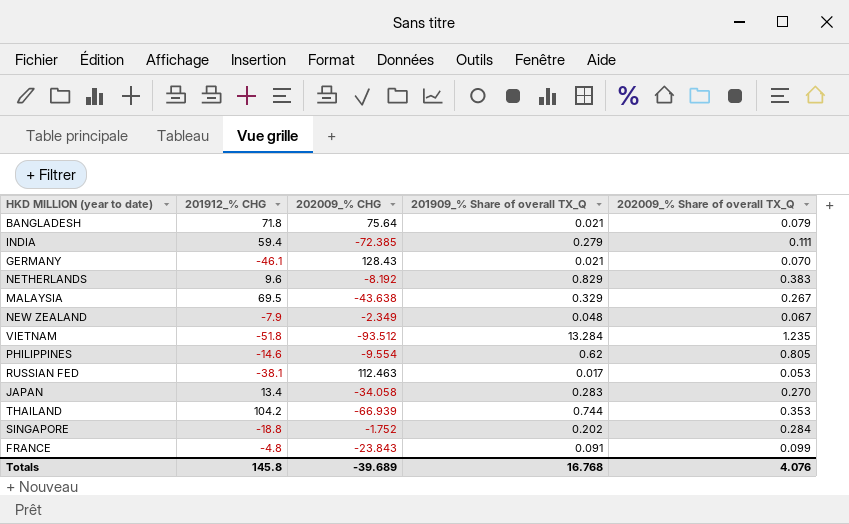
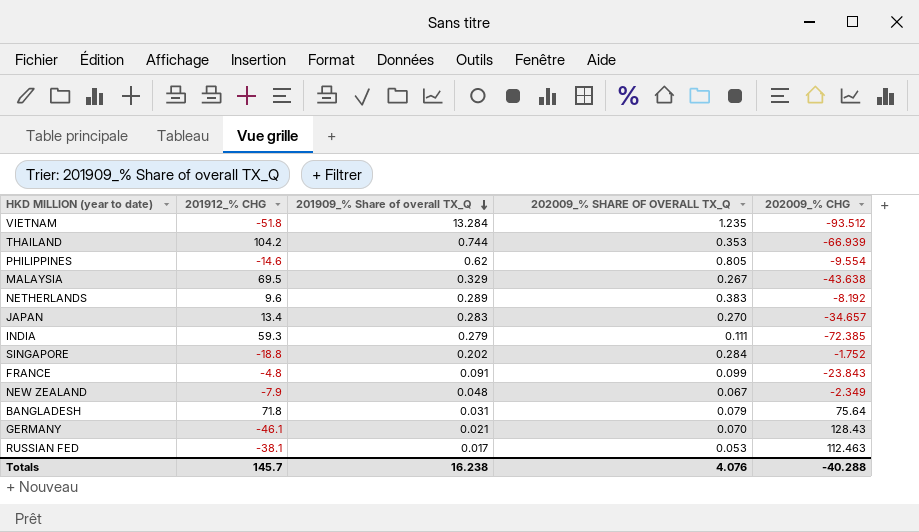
row order: none -> 201909_% Share of overall TX_Q descending
column name: 202009_% Share of overall TX_Q -> 202009_% SHARE OF OVERALL TX_Q
column 202009_% CHG | position: 3 -> 5
NETHERLANDS | 201909_% Share of overall TX_Q: 0.829 -> 0.289
JAPAN | 202009_% CHG: -34.058 -> -34.657
INDIA | 201912_% CHG: 59.4 -> 59.3
BANGLADESH | 201909_% Share of overall TX_Q: 0.021 -> 0.031
Totals | 201912_% CHG: 145.8 -> 145.7
Totals | 201909_% Share of overall TX_Q: 16.768 -> 16.238
Totals | 202009_% CHG: -39.689 -> -40.288

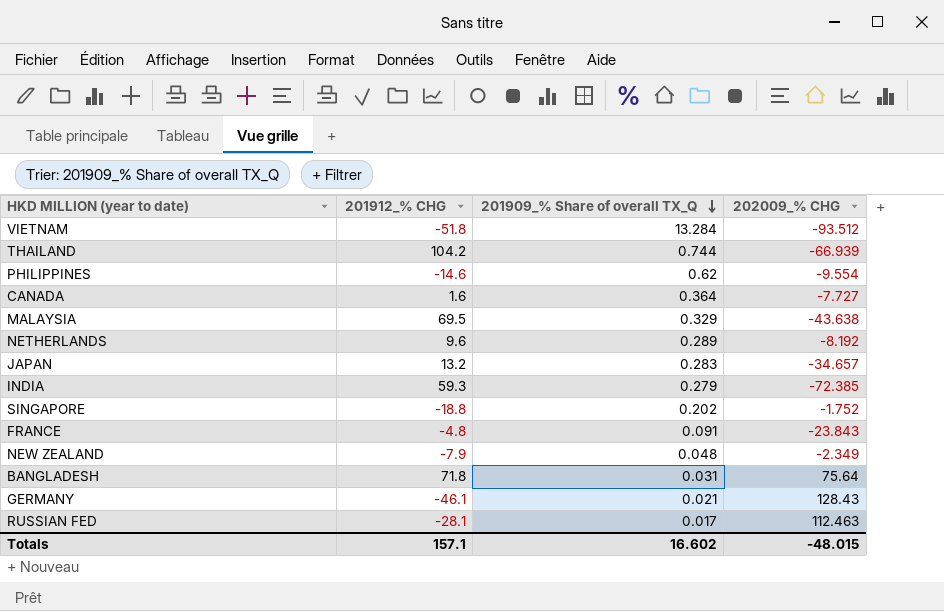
column 202009_% SHARE OF OVERALL TX_Q | position: 4 -> none
row CANADA: none -> 1.6 | 0.364 | -7.727
JAPAN | 201912_% CHG: 13.4 -> 13.2
RUSSIAN FED | 201912_% CHG: -38.1 -> -28.1
Totals | 201912_% CHG: 145.7 -> 157.1
Totals | 201909_% Share of overall TX_Q: 16.238 -> 16.602
Totals | 202009_% CHG: -40.288 -> -48.015

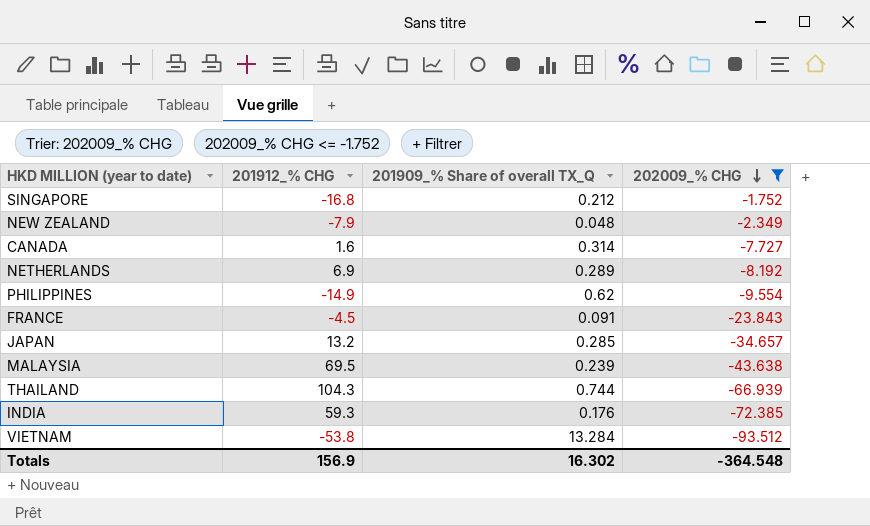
filter: none -> 202009_% CHG <= -1.752
row order: 201909_% Share of overall TX_Q descending -> 202009_% CHG descending
SINGAPORE | 201912_% CHG: -18.8 -> -16.8
SINGAPORE | 201909_% Share of overall TX_Q: 0.202 -> 0.212
CANADA | 201909_% Share of overall TX_Q: 0.364 -> 0.314
NETHERLANDS | 201912_% CHG: 9.6 -> 6.9
PHILIPPINES | 201912_% CHG: -14.6 -> -14.9
FRANCE | 201912_% CHG: -4.8 -> -4.5
JAPAN | 201909_% Share of overall TX_Q: 0.283 -> 0.285
MALAYSIA | 201909_% Share of overall TX_Q: 0.329 -> 0.239
THAILAND | 201912_% CHG: 104.2 -> 104.3
INDIA | 201909_% Share of overall TX_Q: 0.279 -> 0.176
VIETNAM | 201912_% CHG: -51.8 -> -53.8
Totals | 201912_% CHG: 157.1 -> 156.9
Totals | 201909_% Share of overall TX_Q: 16.602 -> 16.302
Totals | 202009_% CHG: -48.015 -> -364.548

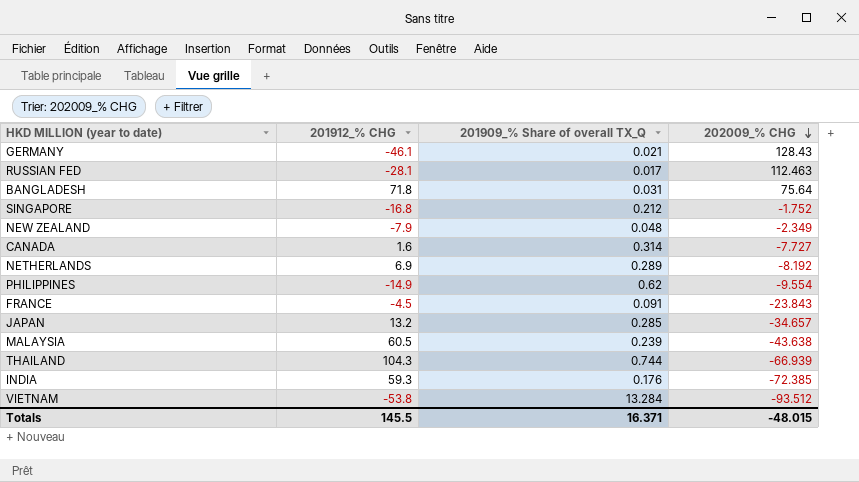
filter: 202009_% CHG <= -1.752 -> none
MALAYSIA | 201912_% CHG: 69.5 -> 60.5
Totals | 201912_% CHG: 156.9 -> 145.5
Totals | 201909_% Share of overall TX_Q: 16.302 -> 16.371
Totals | 202009_% CHG: -364.548 -> -48.015

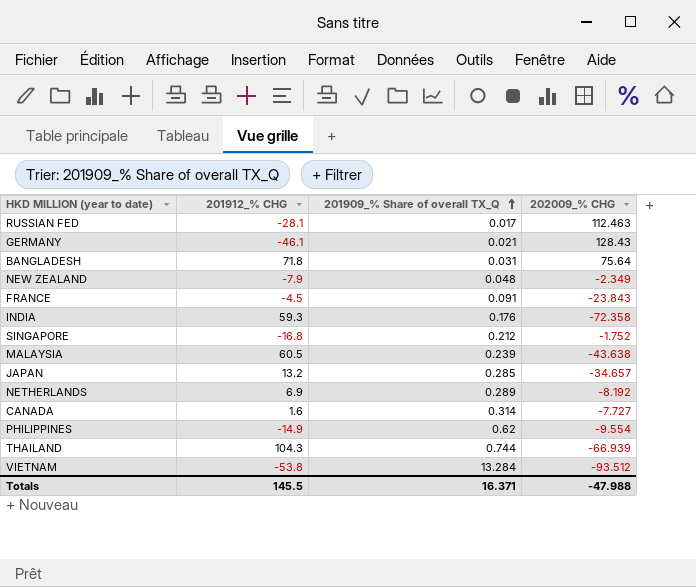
row order: 202009_% CHG descending -> 201909_% Share of overall TX_Q ascending
INDIA | 202009_% CHG: -72.385 -> -72.358
Totals | 202009_% CHG: -48.015 -> -47.988

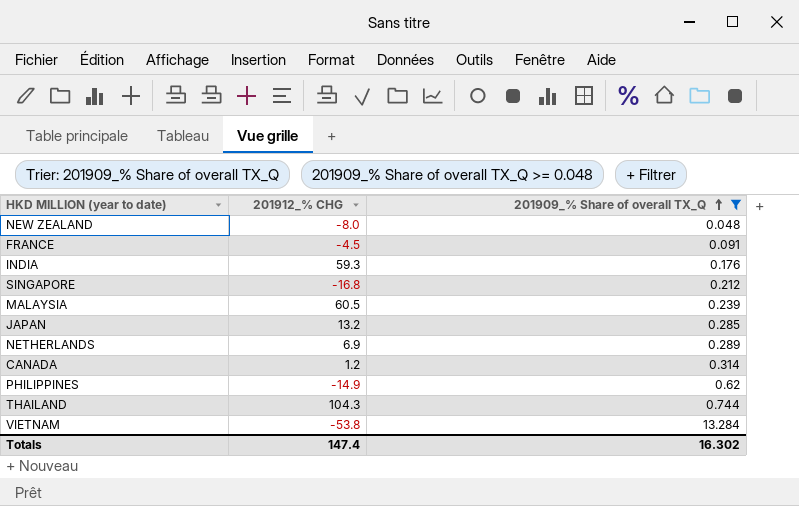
filter: none -> 201909_% Share of overall TX_Q >= 0.048
column 202009_% CHG | position: 4 -> none
NEW ZEALAND | 201912_% CHG: -7.9 -> -8.0
CANADA | 201912_% CHG: 1.6 -> 1.2
Totals | 201912_% CHG: 145.5 -> 147.4
Totals | 201909_% Share of overall TX_Q: 16.371 -> 16.302

